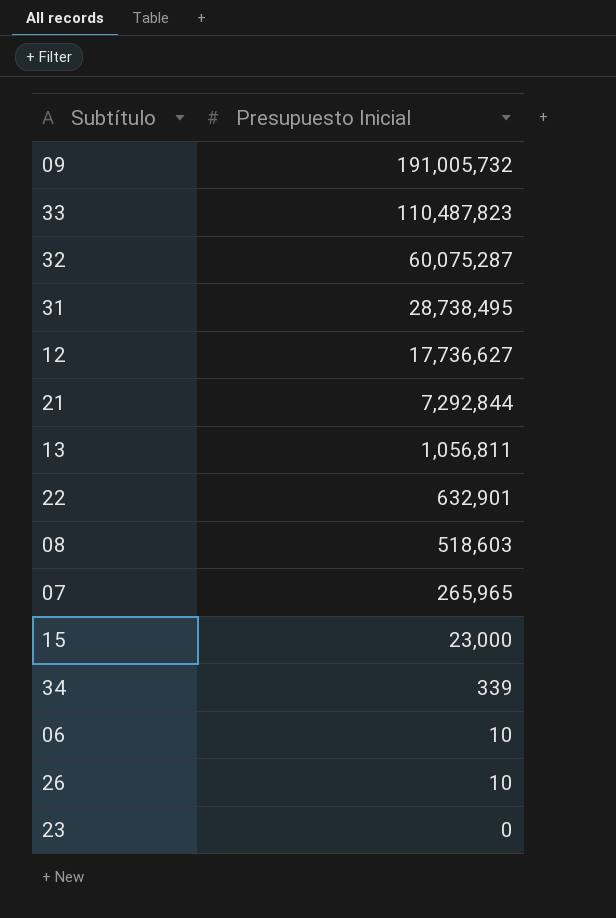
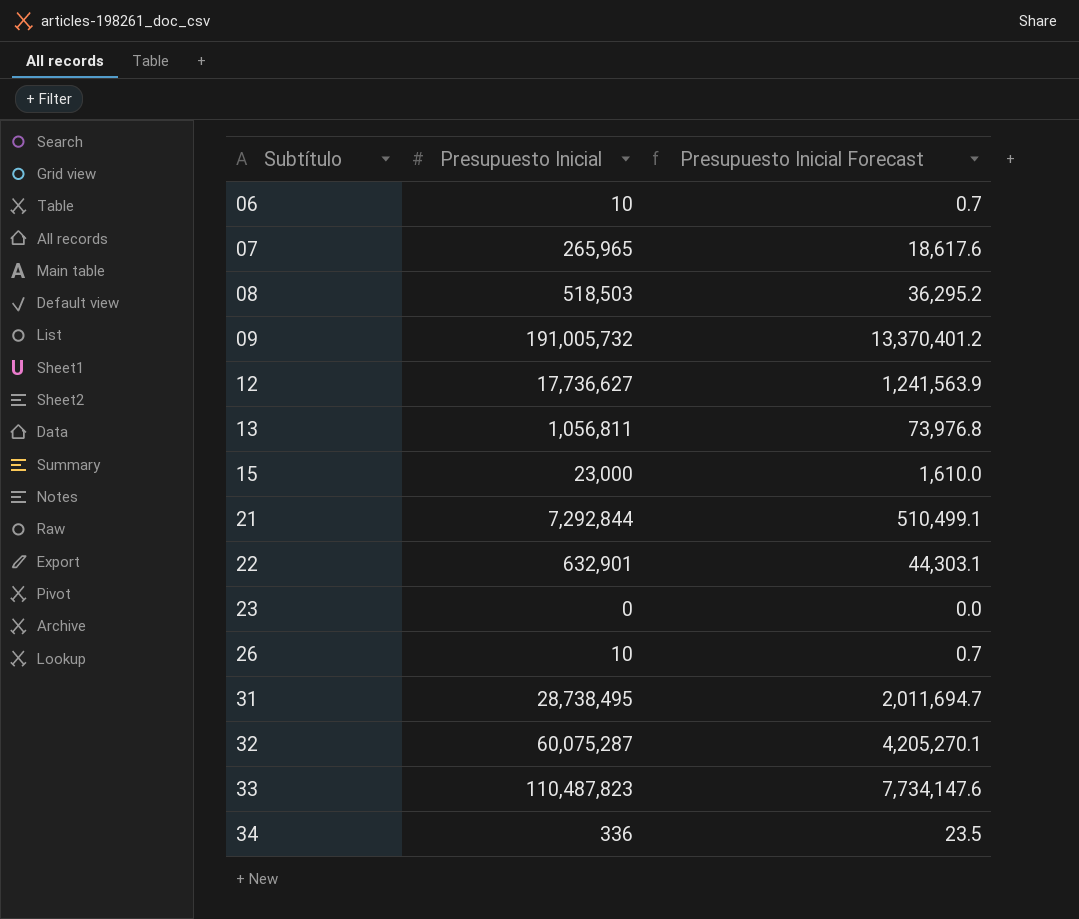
row order: Presupuesto Inicial descending -> Subtítulo ascending
column Presupuesto Inicial Forecast | formula: none -> [Presupuesto Inicial] * 0.07
08 | Presupuesto Inicial: 518,603 -> 518,503
34 | Presupuesto Inicial: 339 -> 336

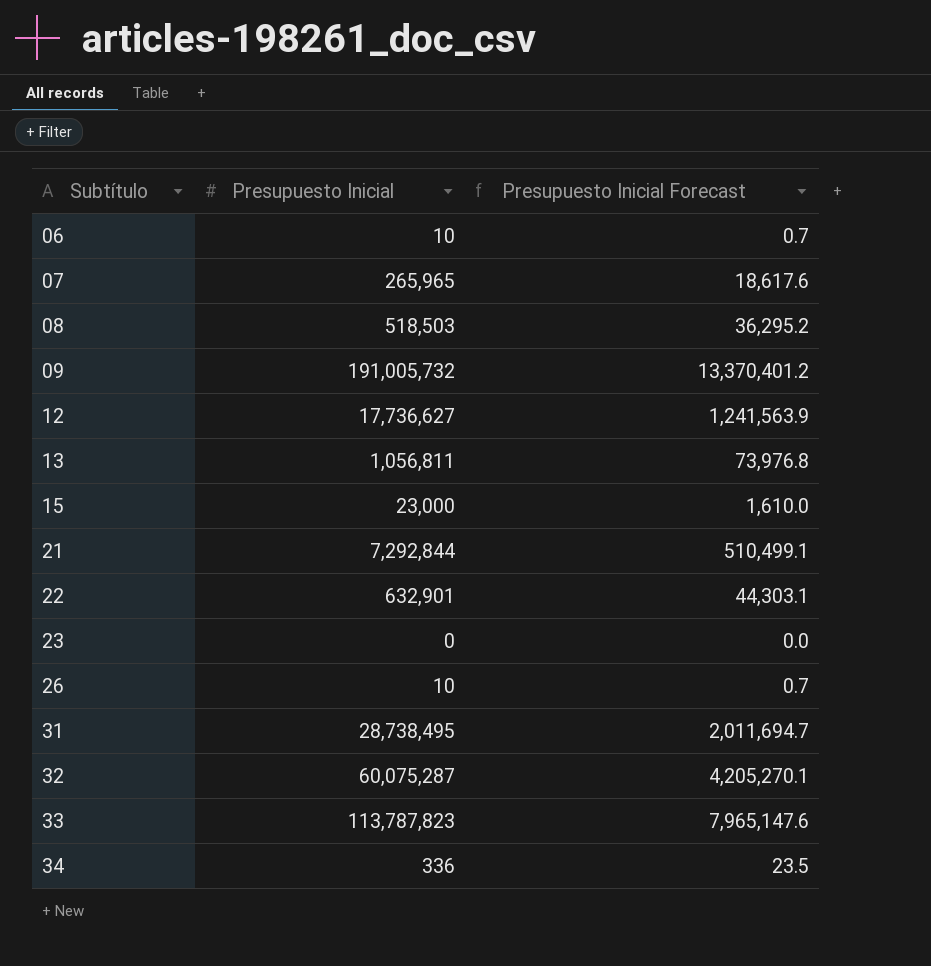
33 | Presupuesto Inicial: 110,487,823 -> 113,787,823
33 | Presupuesto Inicial Forecast: 7,734,147.6 -> 7,965,147.6

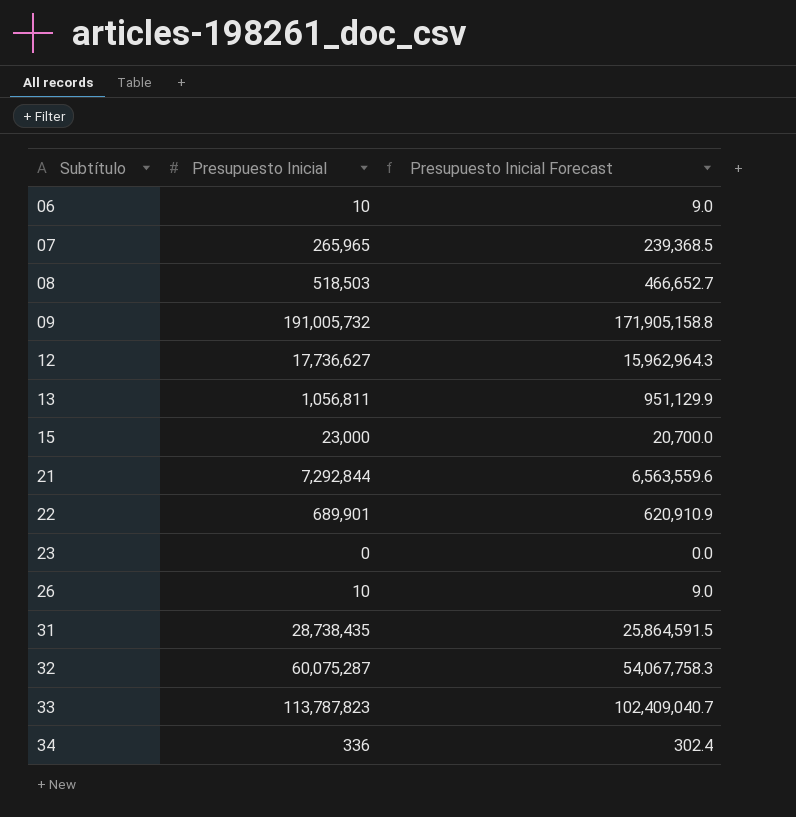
column Presupuesto Inicial Forecast | formula: [Presupuesto Inicial] * 0.07 -> [Presupuesto Inicial] * 0.9
22 | Presupuesto Inicial: 632,901 -> 689,901
31 | Presupuesto Inicial: 28,738,495 -> 28,738,435

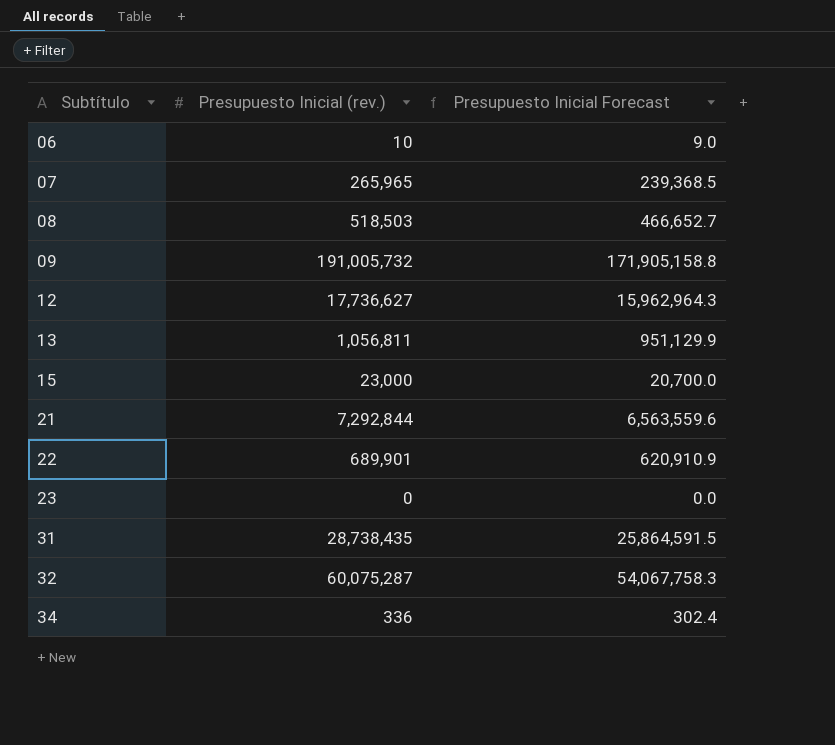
column name: Presupuesto Inicial -> Presupuesto Inicial (rev.)
row 26: 10 | 9.0 -> none
row 33: 113,787,823 | 102,409,040.7 -> none

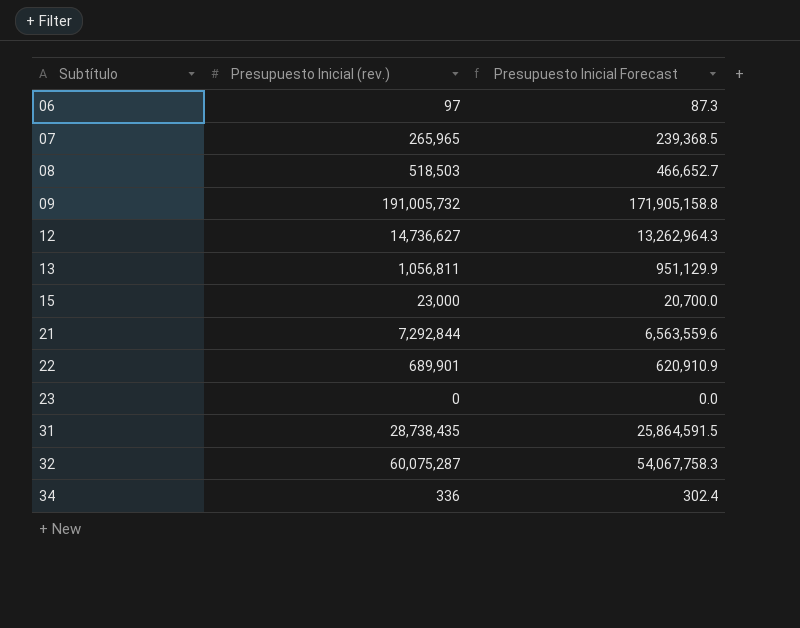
06 | Presupuesto Inicial (rev.): 10 -> 97
06 | Presupuesto Inicial Forecast: 9.0 -> 87.3
12 | Presupuesto Inicial (rev.): 17,736,627 -> 14,736,627
12 | Presupuesto Inicial Forecast: 15,962,964.3 -> 13,262,964.3

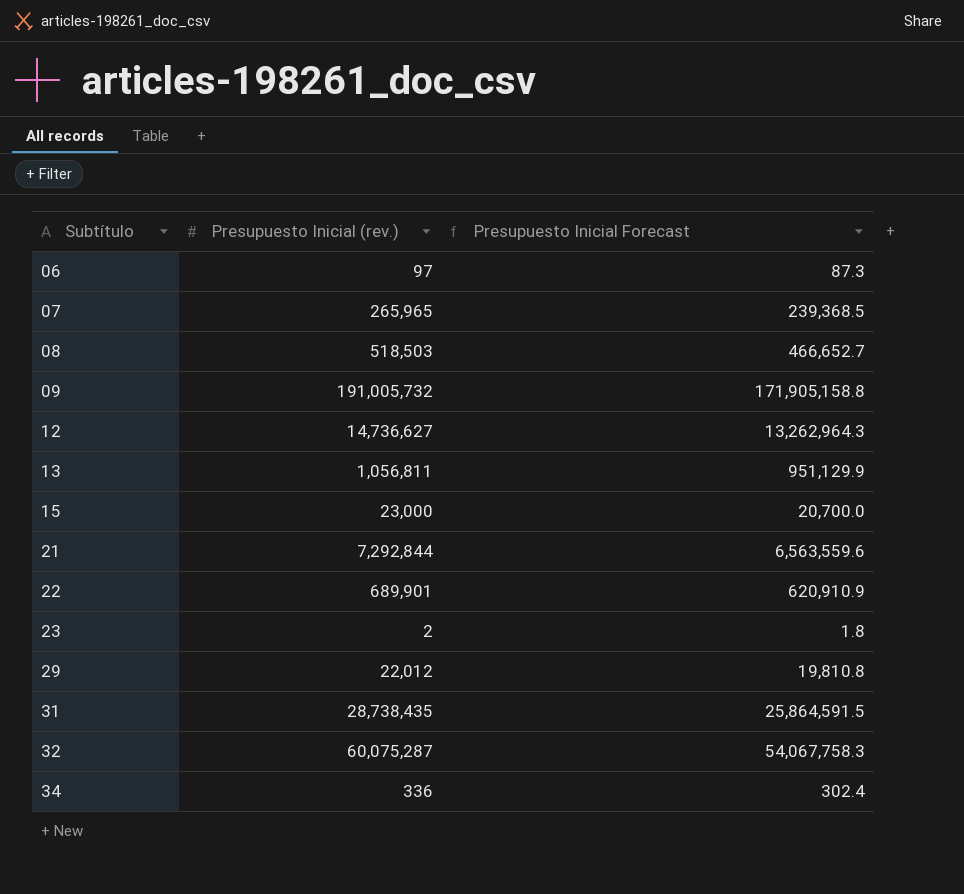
23 | Presupuesto Inicial (rev.): 0 -> 2
23 | Presupuesto Inicial Forecast: 0.0 -> 1.8
row 29: none -> 22,012 | 19,810.8

